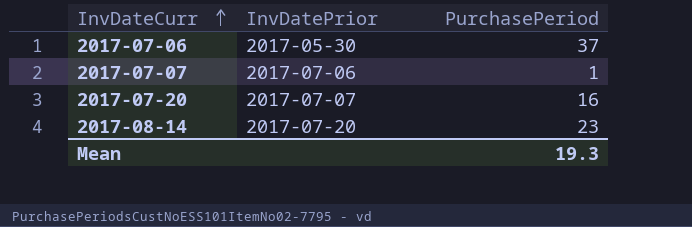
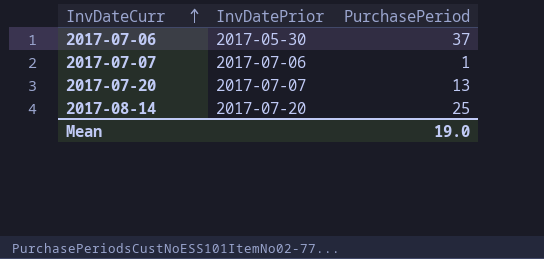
2017-07-20 | PurchasePeriod: 16 -> 13
2017-08-14 | PurchasePeriod: 23 -> 25
Mean | PurchasePeriod: 19.3 -> 19.0

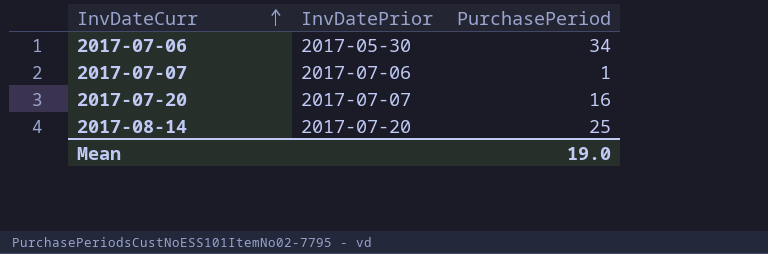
2017-07-06 | PurchasePeriod: 37 -> 34
2017-07-20 | PurchasePeriod: 13 -> 16

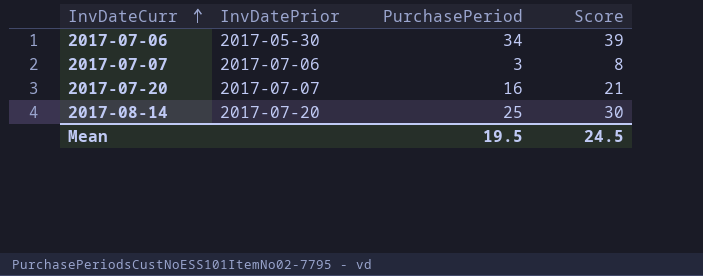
column Score | formula: none -> [PurchasePeriod] + 5
2017-07-07 | PurchasePeriod: 1 -> 3
Mean | PurchasePeriod: 19.0 -> 19.5

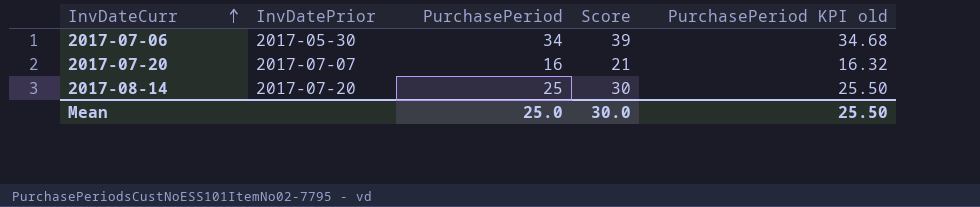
column PurchasePeriod KPI old | formula: none -> [PurchasePeriod] * 1.02
row 2017-07-07: 2017-07-06 | 3 | 8 -> none
Mean | PurchasePeriod: 19.5 -> 25.0
Mean | Score: 24.5 -> 30.0

